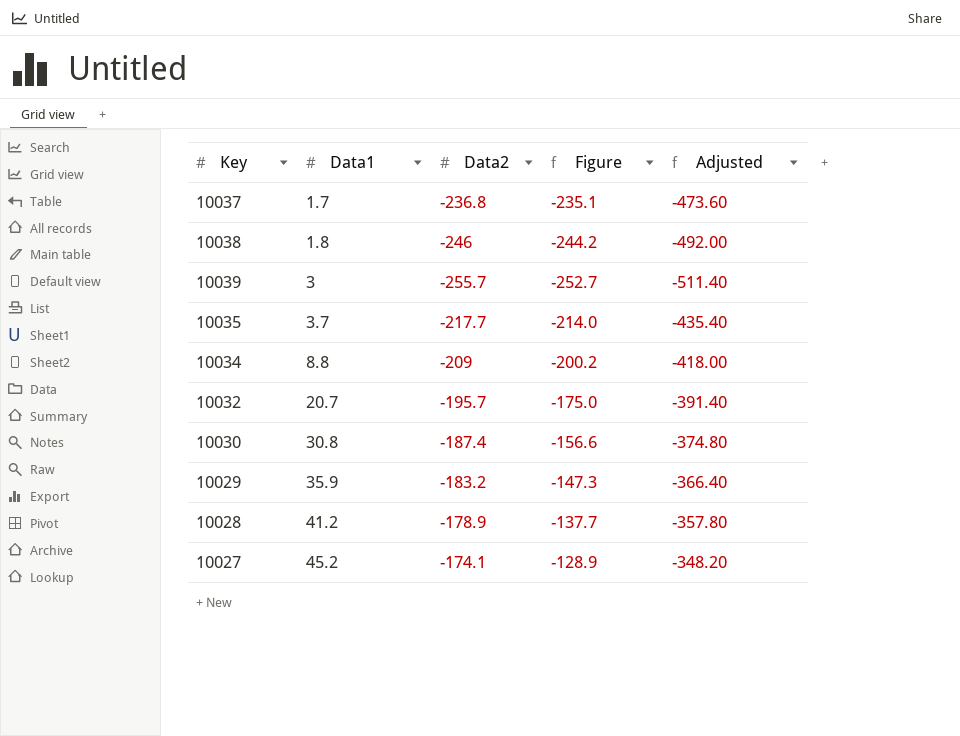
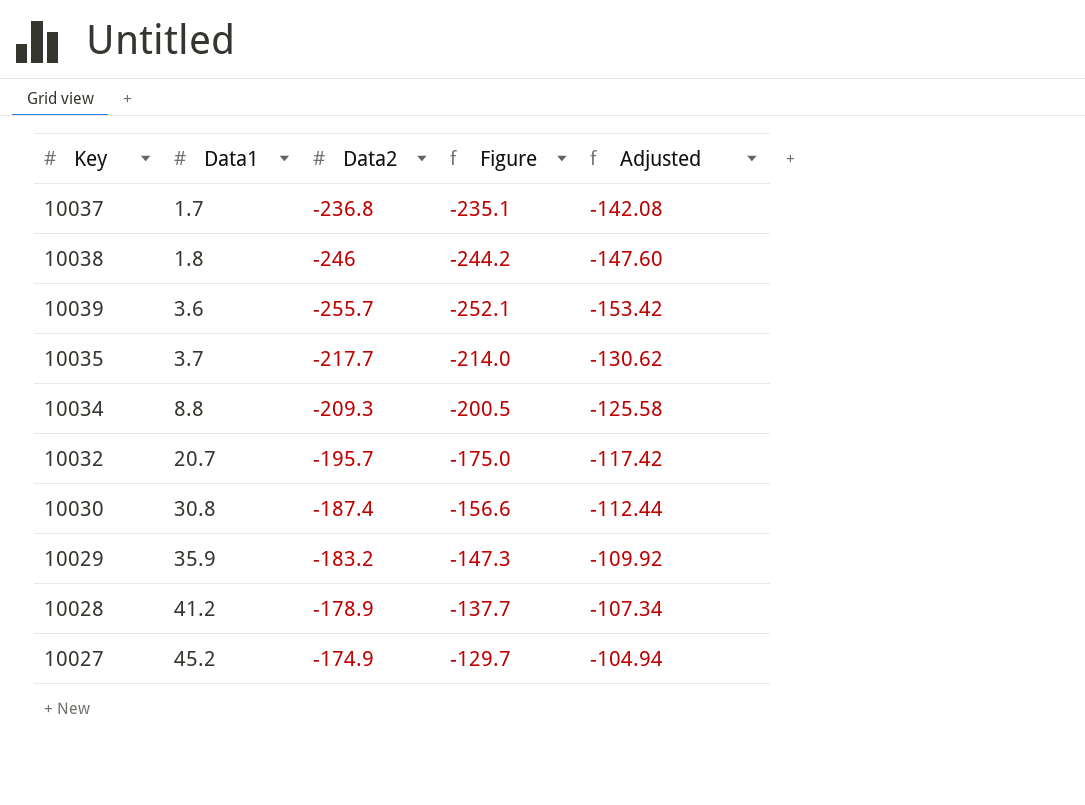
column Adjusted | formula: [Data2] * 2 -> [Data2] * 0.6
10039 | Data1: 3 -> 3.6
10039 | Figure: -252.7 -> -252.1
10034 | Data2: -209 -> -209.3
10034 | Figure: -200.2 -> -200.5
10027 | Data2: -174.1 -> -174.9
10027 | Figure: -128.9 -> -129.7

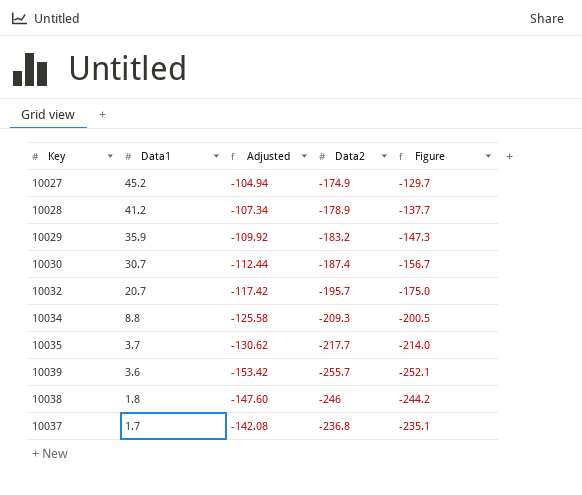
row order: Data1 ascending -> Data1 descending
column Adjusted | position: 5 -> 3
10030 | Data1: 30.8 -> 30.7
10030 | Figure: -156.6 -> -156.7

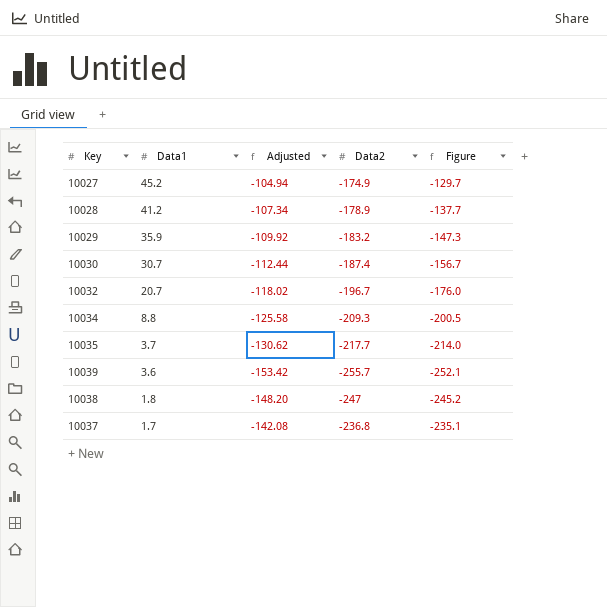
10032 | Adjusted: -117.42 -> -118.02
10032 | Data2: -195.7 -> -196.7
10032 | Figure: -175.0 -> -176.0
10038 | Adjusted: -147.60 -> -148.20
10038 | Data2: -246 -> -247
10038 | Figure: -244.2 -> -245.2

